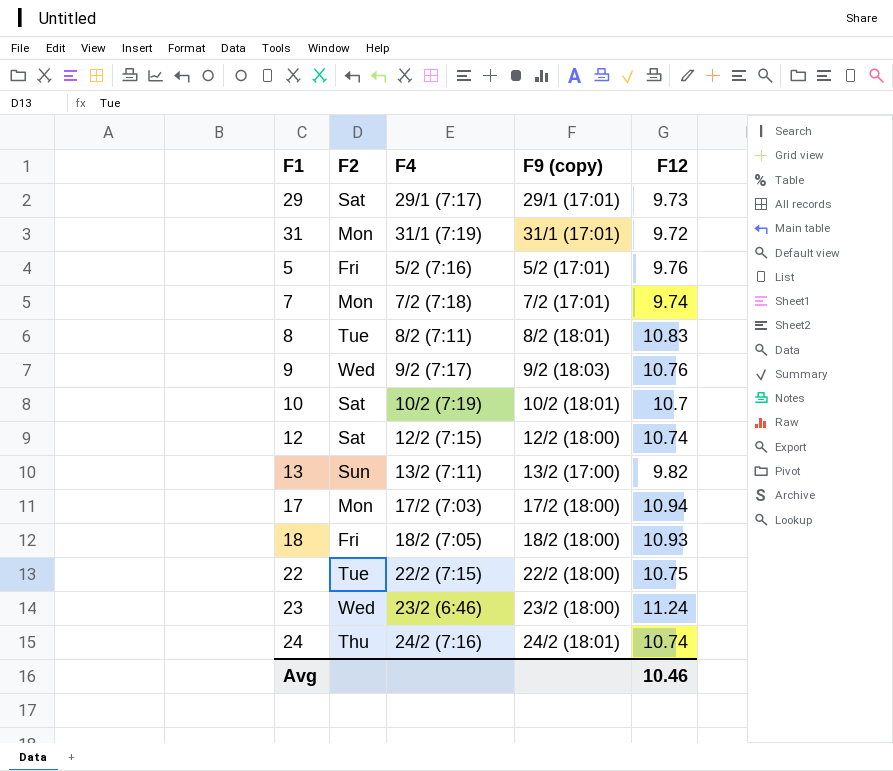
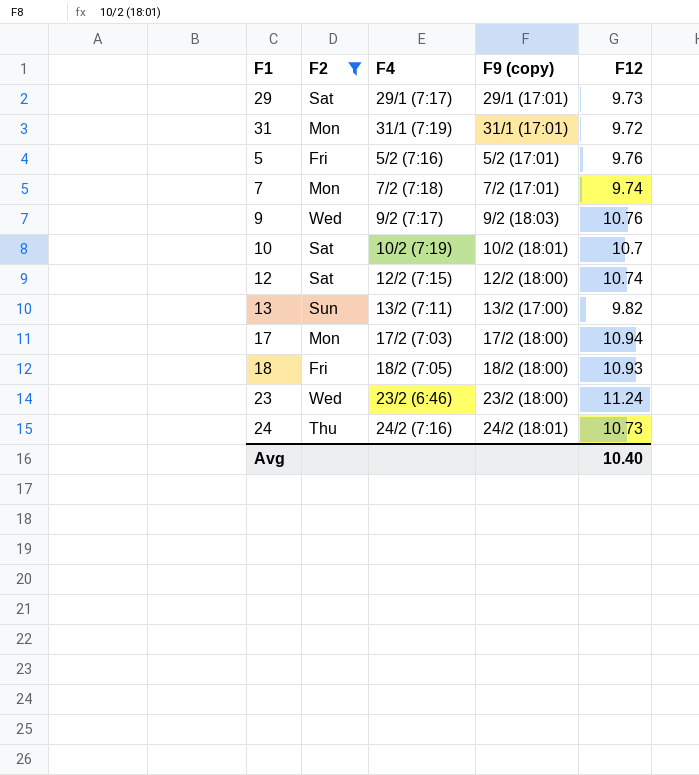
filter: none -> F2 != Tue
24 | F12: 10.74 -> 10.73
Avg | F12: 10.46 -> 10.40

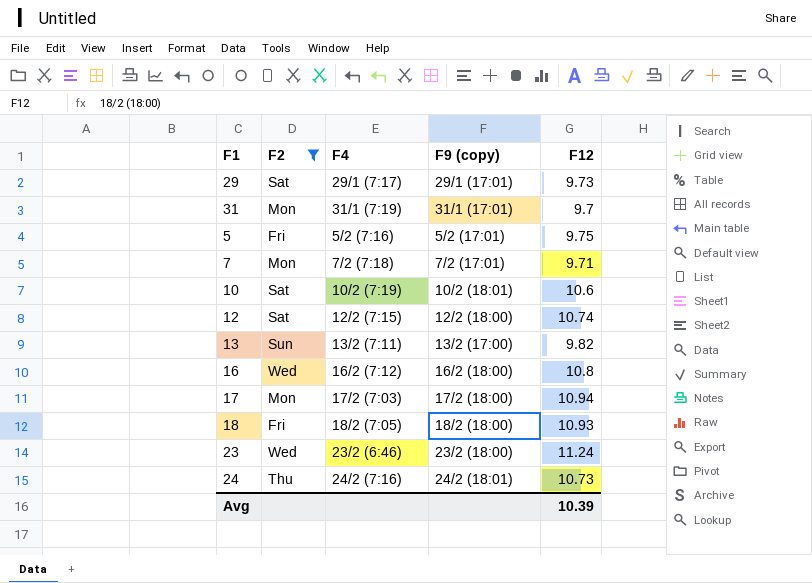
row 9: Wed | 9/2 (7:17) | 9/2 (18:03) | 10.76 -> none
31 | F12: 9.72 -> 9.7
5 | F12: 9.76 -> 9.75
7 | F12: 9.74 -> 9.71
10 | F12: 10.7 -> 10.6
row 16: none -> Wed | 16/2 (7:12) | 16/2 (18:00) | 10.8
Avg | F12: 10.40 -> 10.39

